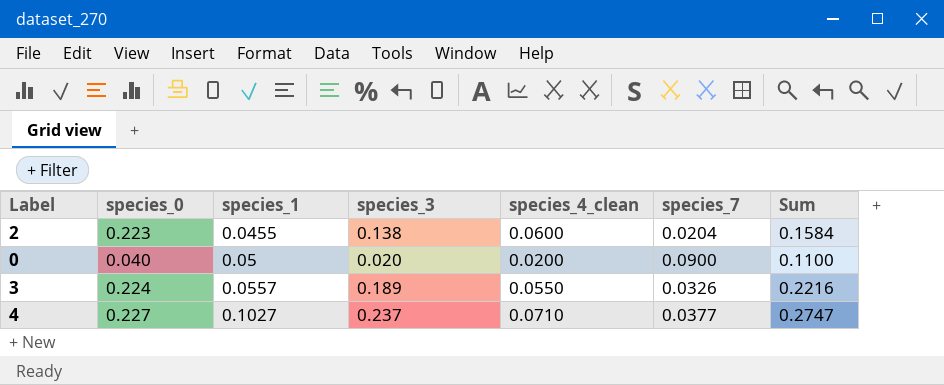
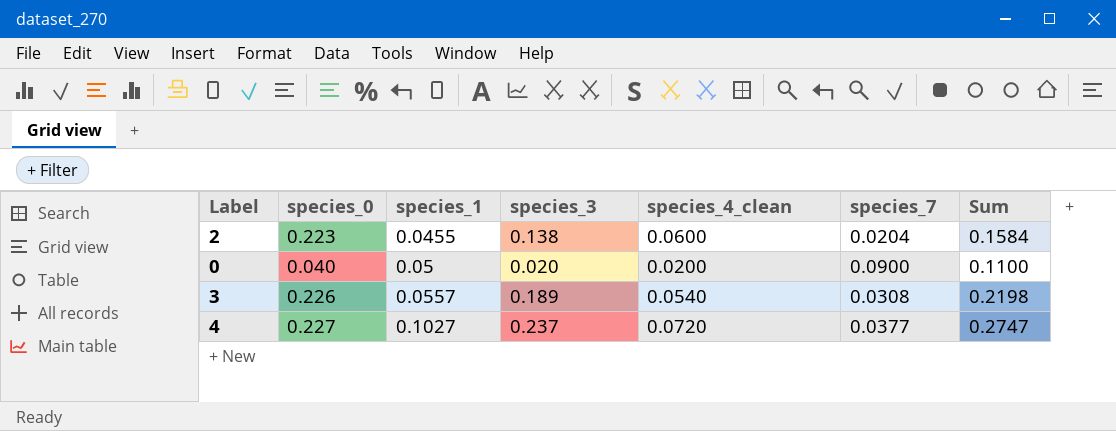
3 | species_0: 0.224 -> 0.226
3 | species_4_clean: 0.0550 -> 0.0540
3 | species_7: 0.0326 -> 0.0308
3 | Sum: 0.2216 -> 0.2198
4 | species_4_clean: 0.0710 -> 0.0720

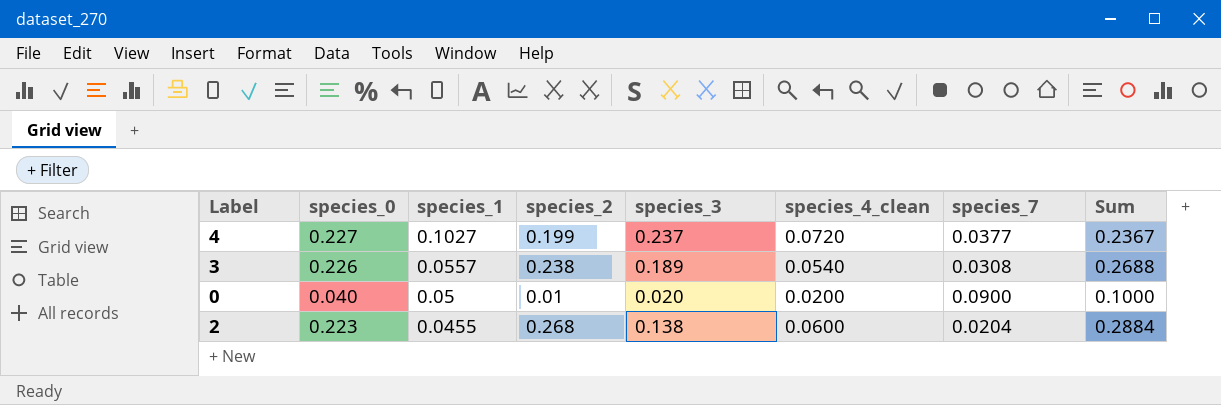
row order: species_1 ascending -> species_1 descending
column species_2 | position: none -> 4
column Sum | formula: [species_3] + [species_7] -> [species_2] + [species_7]

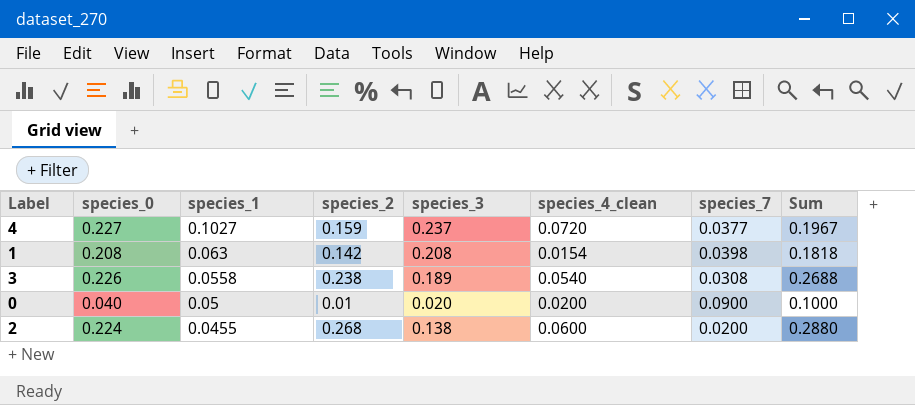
4 | species_2: 0.199 -> 0.159
4 | Sum: 0.2367 -> 0.1967
row 1: none -> 0.208 | 0.063 | 0.142 | 0.208 | 0.0154 | 0.0398 | 0.1818
3 | species_1: 0.0557 -> 0.0558
2 | species_0: 0.223 -> 0.224
2 | species_7: 0.0204 -> 0.0200
2 | Sum: 0.2884 -> 0.2880

